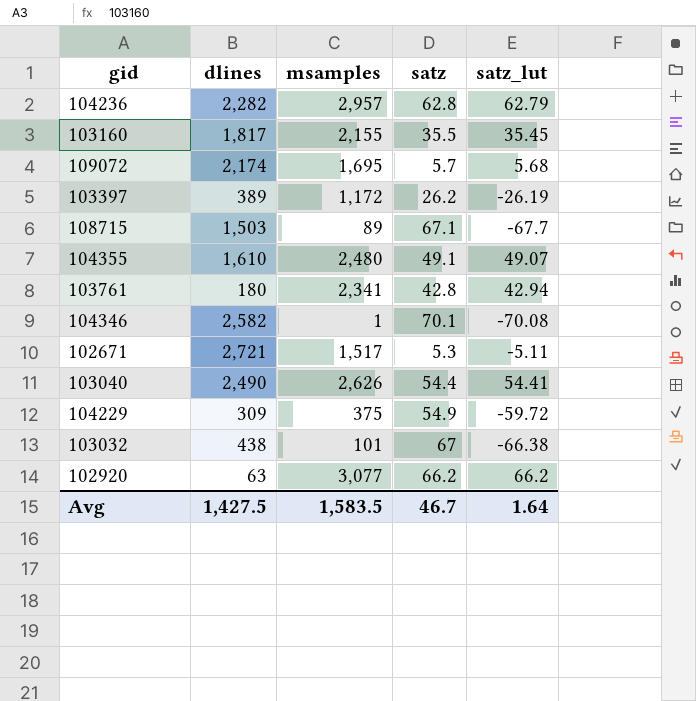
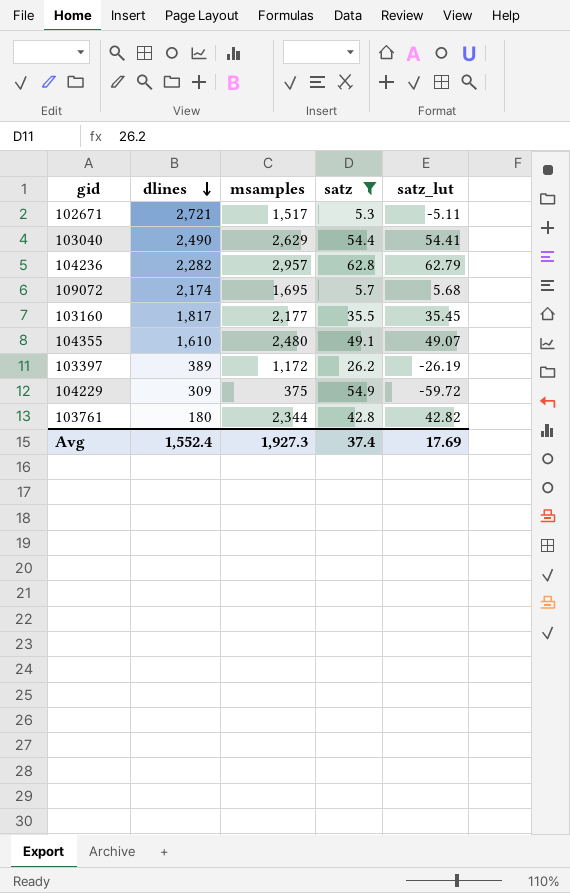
filter: none -> satz <= 62.8
row order: none -> dlines descending
103040 | msamples: 2,626 -> 2,629
103160 | msamples: 2,155 -> 2,177
103761 | msamples: 2,341 -> 2,344
103761 | satz_lut: 42.94 -> 42.82
Avg | dlines: 1,427.5 -> 1,552.4
Avg | msamples: 1,583.5 -> 1,927.3
Avg | satz: 46.7 -> 37.4
Avg | satz_lut: 1.64 -> 17.69

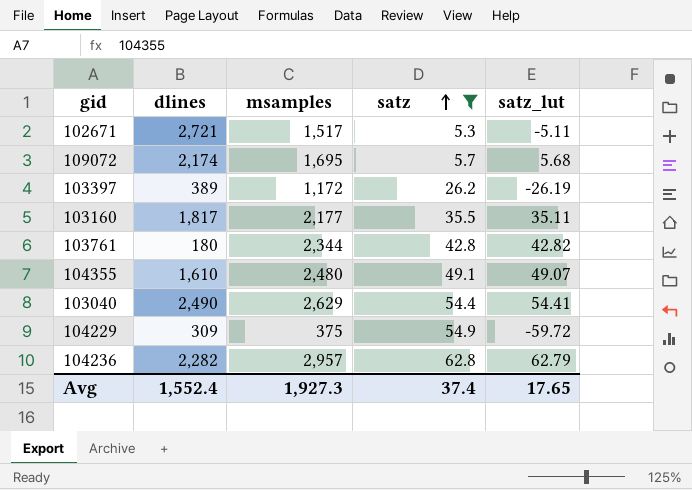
row order: dlines descending -> satz ascending
103160 | satz_lut: 35.45 -> 35.11
Avg | satz_lut: 17.69 -> 17.65

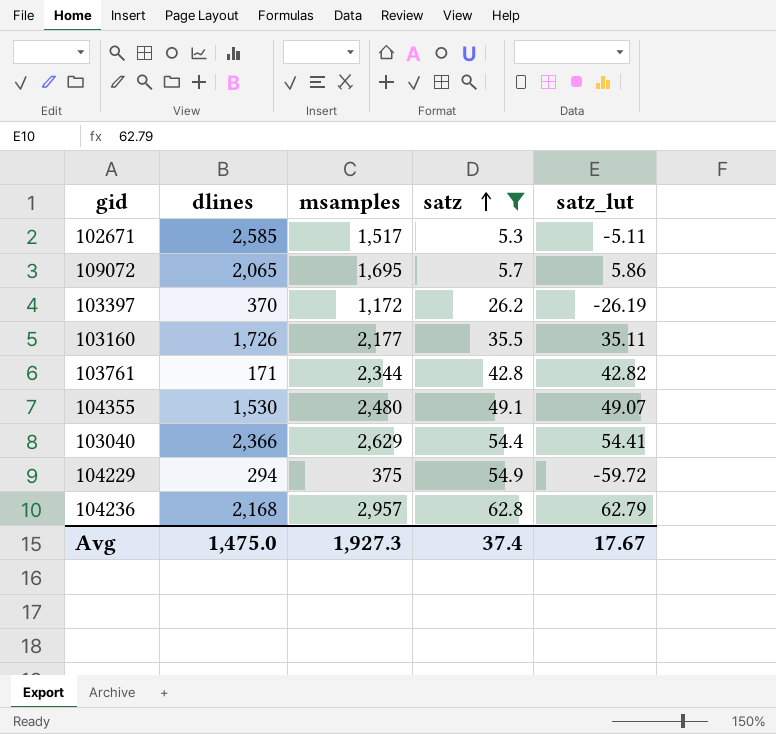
102671 | dlines: 2,721 -> 2,585
109072 | dlines: 2,174 -> 2,065
109072 | satz_lut: 5.68 -> 5.86
103397 | dlines: 389 -> 370
103160 | dlines: 1,817 -> 1,726
103761 | dlines: 180 -> 171
104355 | dlines: 1,610 -> 1,530
103040 | dlines: 2,490 -> 2,366
104229 | dlines: 309 -> 294
104236 | dlines: 2,282 -> 2,168
Avg | dlines: 1,552.4 -> 1,475.0
Avg | satz_lut: 17.65 -> 17.67

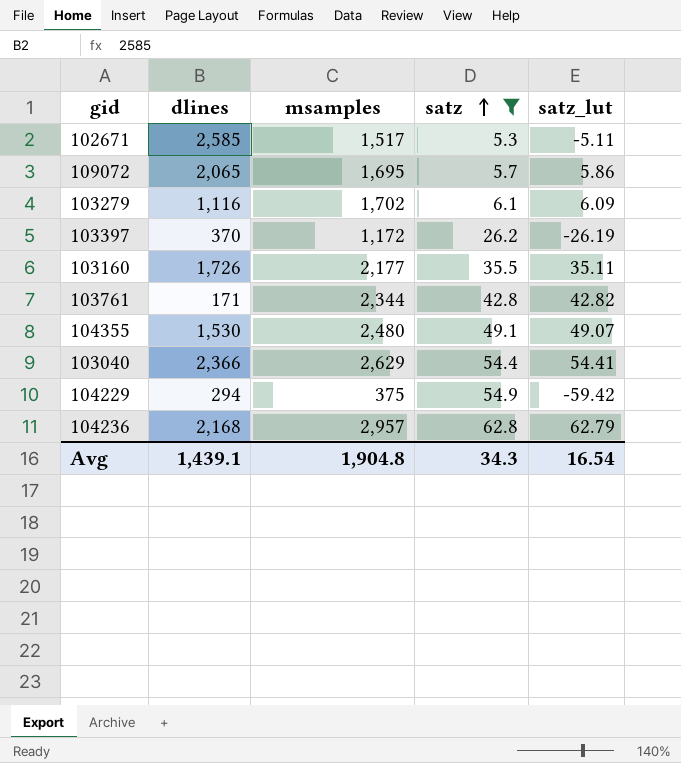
row 103279: none -> 1,116 | 1,702 | 6.1 | 6.09
104229 | satz_lut: -59.72 -> -59.42
Avg | dlines: 1,475.0 -> 1,439.1
Avg | msamples: 1,927.3 -> 1,904.8
Avg | satz: 37.4 -> 34.3
Avg | satz_lut: 17.67 -> 16.54

